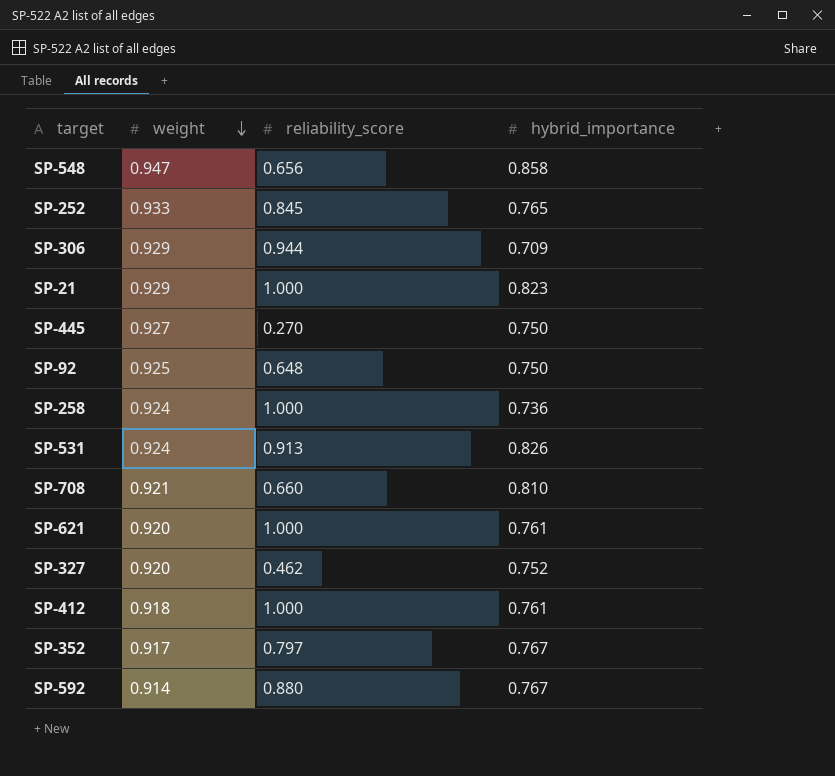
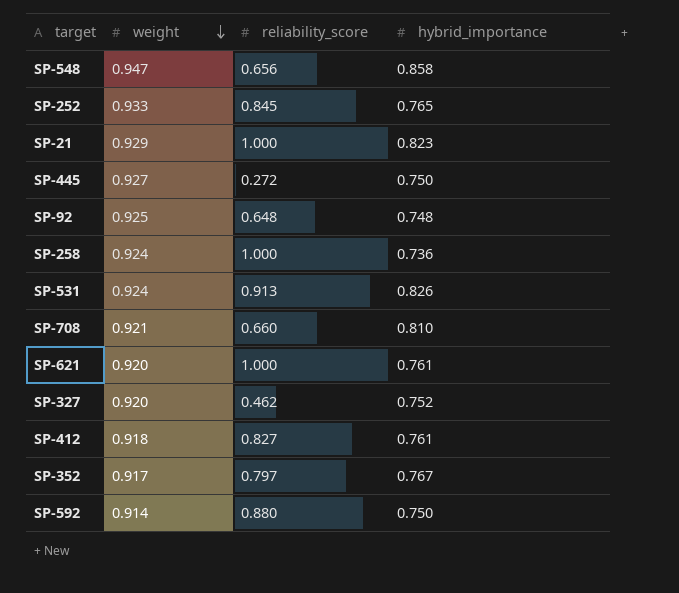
row SP-306: 0.929 | 0.944 | 0.709 -> none
SP-445 | reliability_score: 0.270 -> 0.272
SP-92 | hybrid_importance: 0.750 -> 0.748
SP-412 | reliability_score: 1.000 -> 0.827
SP-592 | hybrid_importance: 0.767 -> 0.750

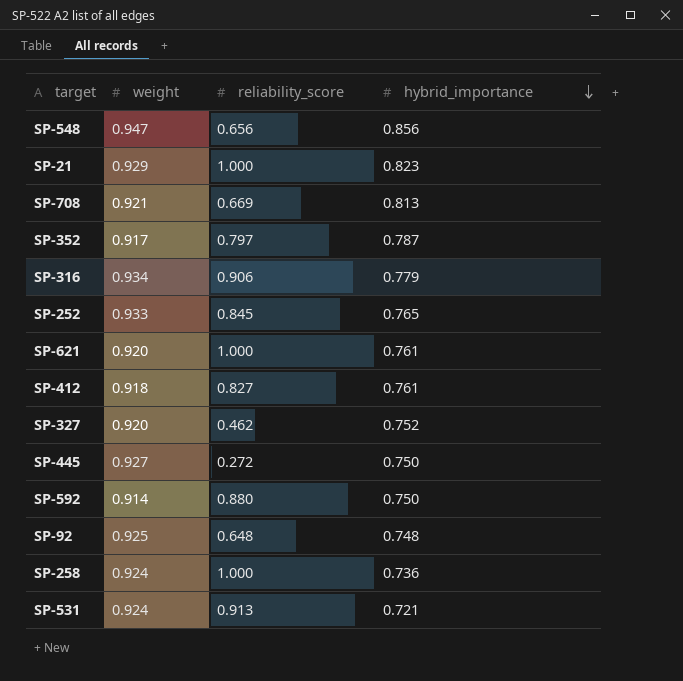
row order: weight descending -> hybrid_importance descending
SP-548 | hybrid_importance: 0.858 -> 0.856
SP-708 | reliability_score: 0.660 -> 0.669
SP-708 | hybrid_importance: 0.810 -> 0.813
SP-352 | hybrid_importance: 0.767 -> 0.787
row SP-316: none -> 0.934 | 0.906 | 0.779
SP-531 | hybrid_importance: 0.826 -> 0.721

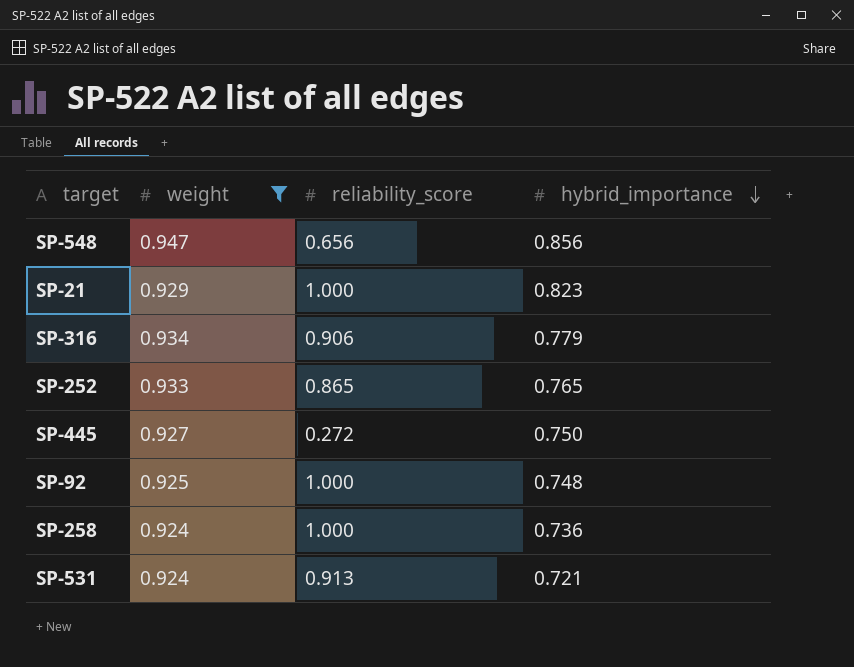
filter: none -> weight >= 0.924
SP-252 | reliability_score: 0.845 -> 0.865
SP-92 | reliability_score: 0.648 -> 1.000

